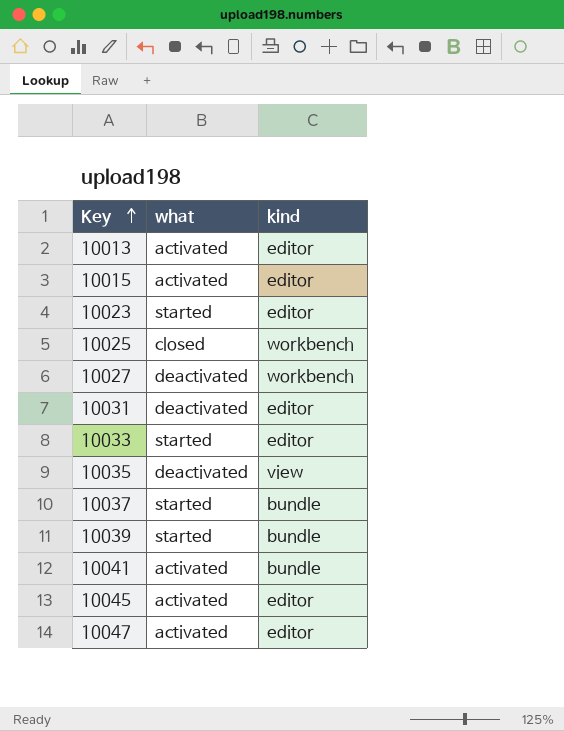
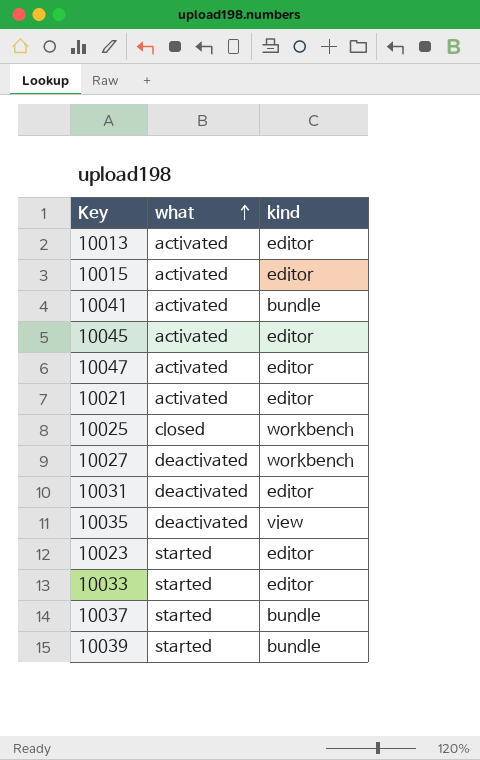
row order: Key ascending -> what ascending
row 10021: none -> activated | editor

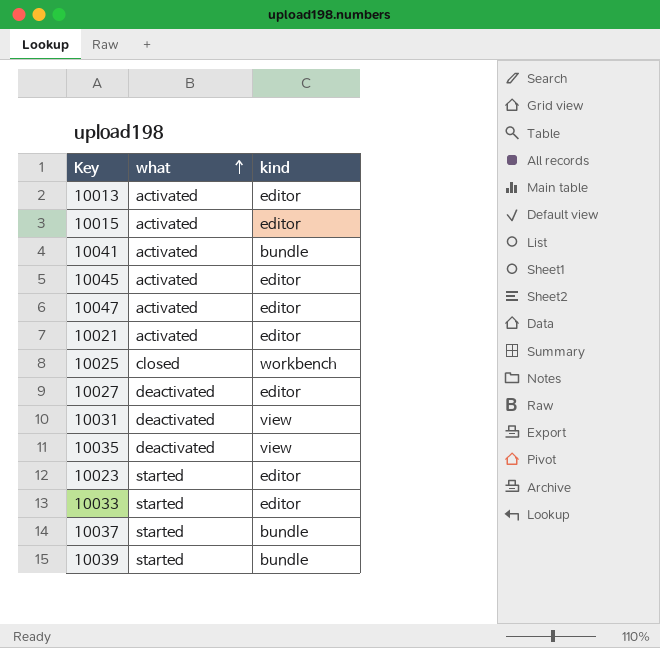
10027 | kind: workbench -> editor
10031 | kind: editor -> view

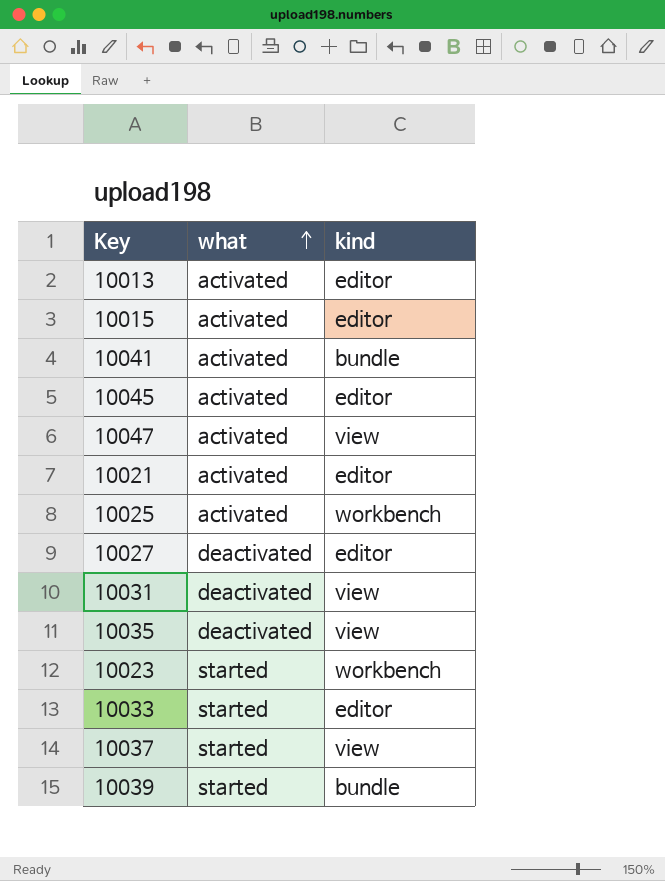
10047 | kind: editor -> view
10025 | what: closed -> activated
10023 | kind: editor -> workbench
10037 | kind: bundle -> view

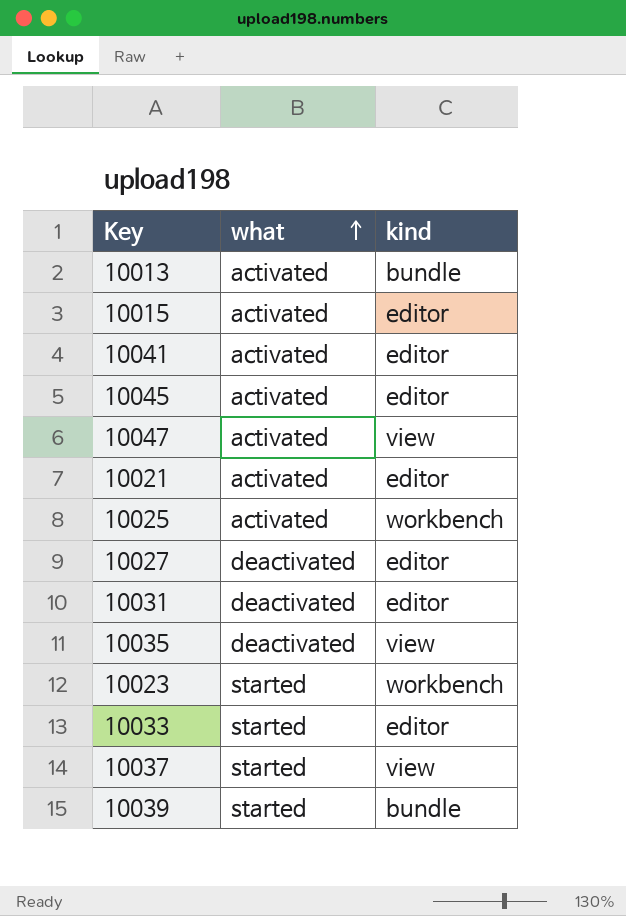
10013 | kind: editor -> bundle
10041 | kind: bundle -> editor
10031 | kind: view -> editor

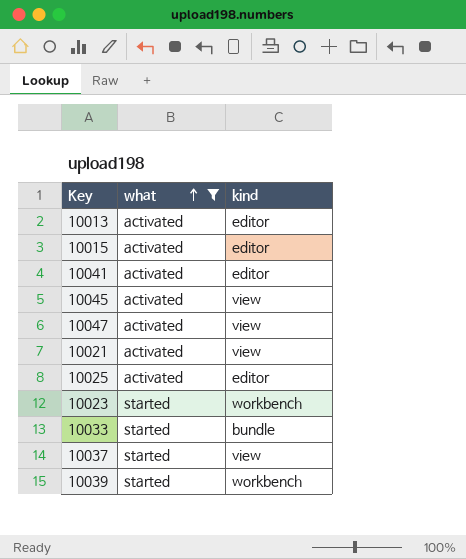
filter: none -> what != deactivated
10013 | kind: bundle -> editor
10045 | kind: editor -> view
10021 | kind: editor -> view
10025 | kind: workbench -> editor
10033 | kind: editor -> bundle
10039 | kind: bundle -> workbench

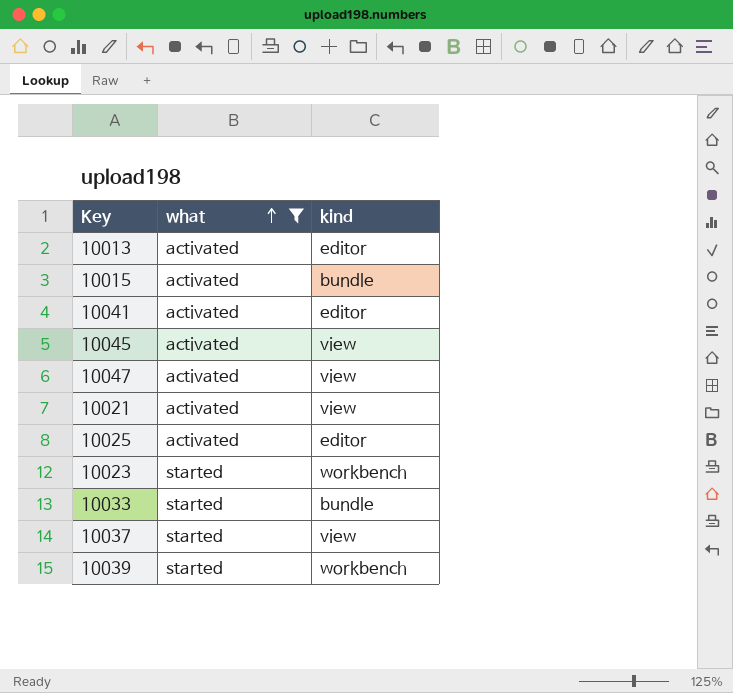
10015 | kind: editor -> bundle

